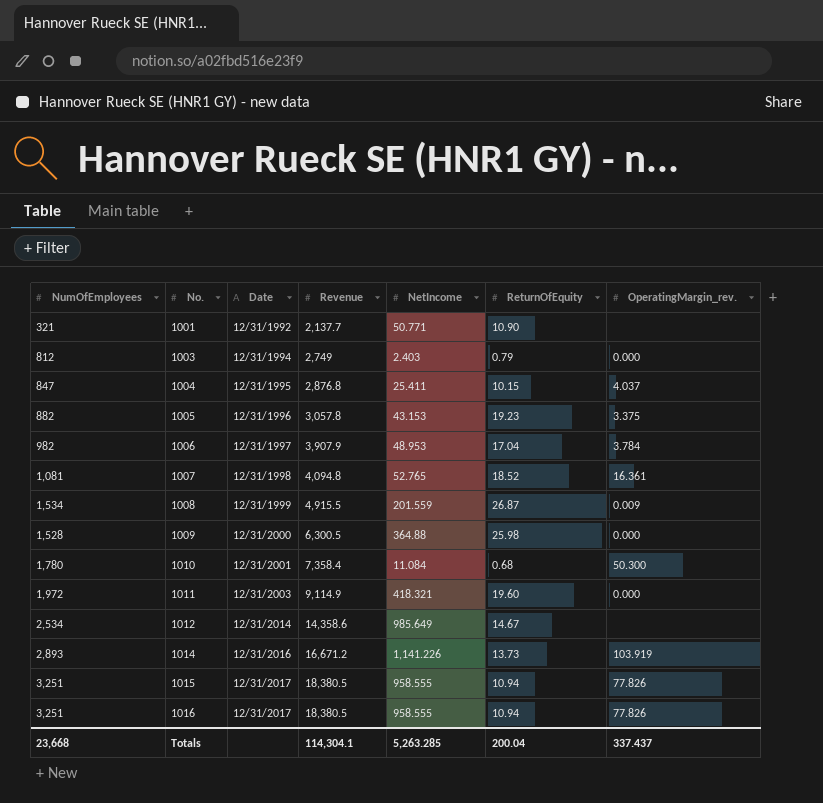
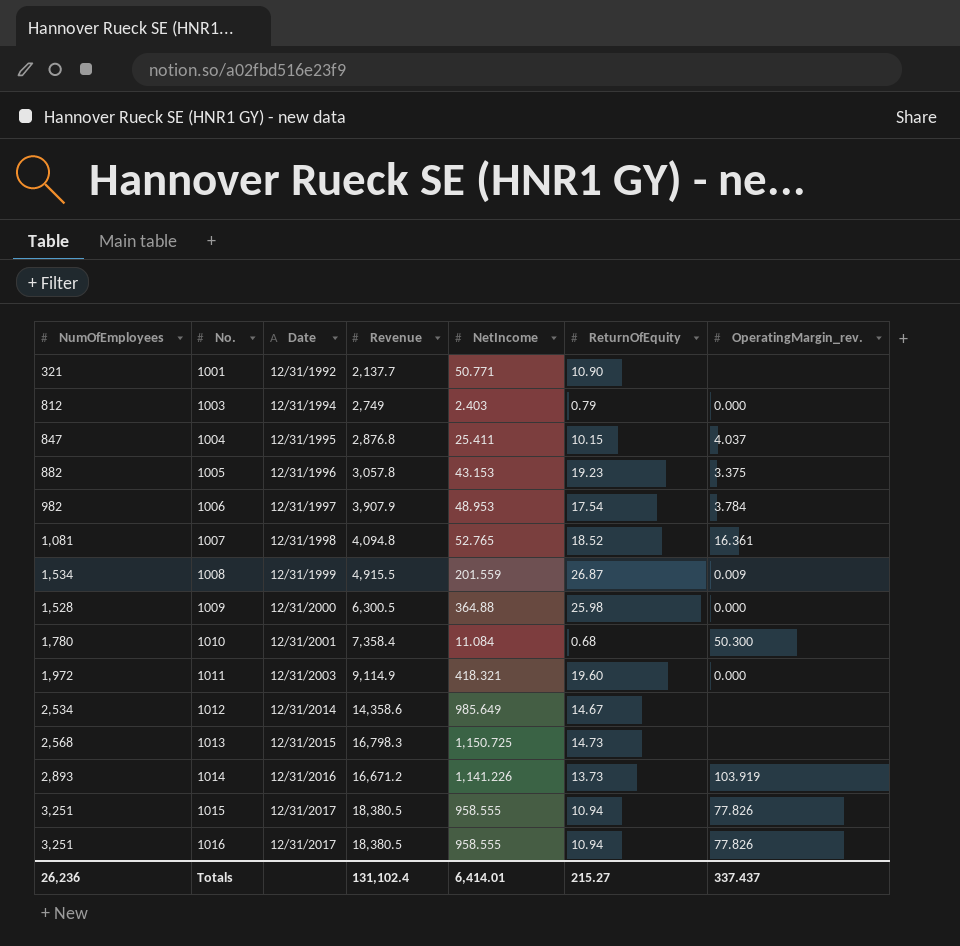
1006 | ReturnOfEquity: 17.04 -> 17.54
row 1013: none -> 2,568 | 12/31/2015 | 16,798.3 | 1,150.725 | 14.73 | none
Totals | NumOfEmployees: 23,668 -> 26,236
Totals | Revenue: 114,304.1 -> 131,102.4
Totals | NetIncome: 5,263.285 -> 6,414.01
Totals | ReturnOfEquity: 200.04 -> 215.27

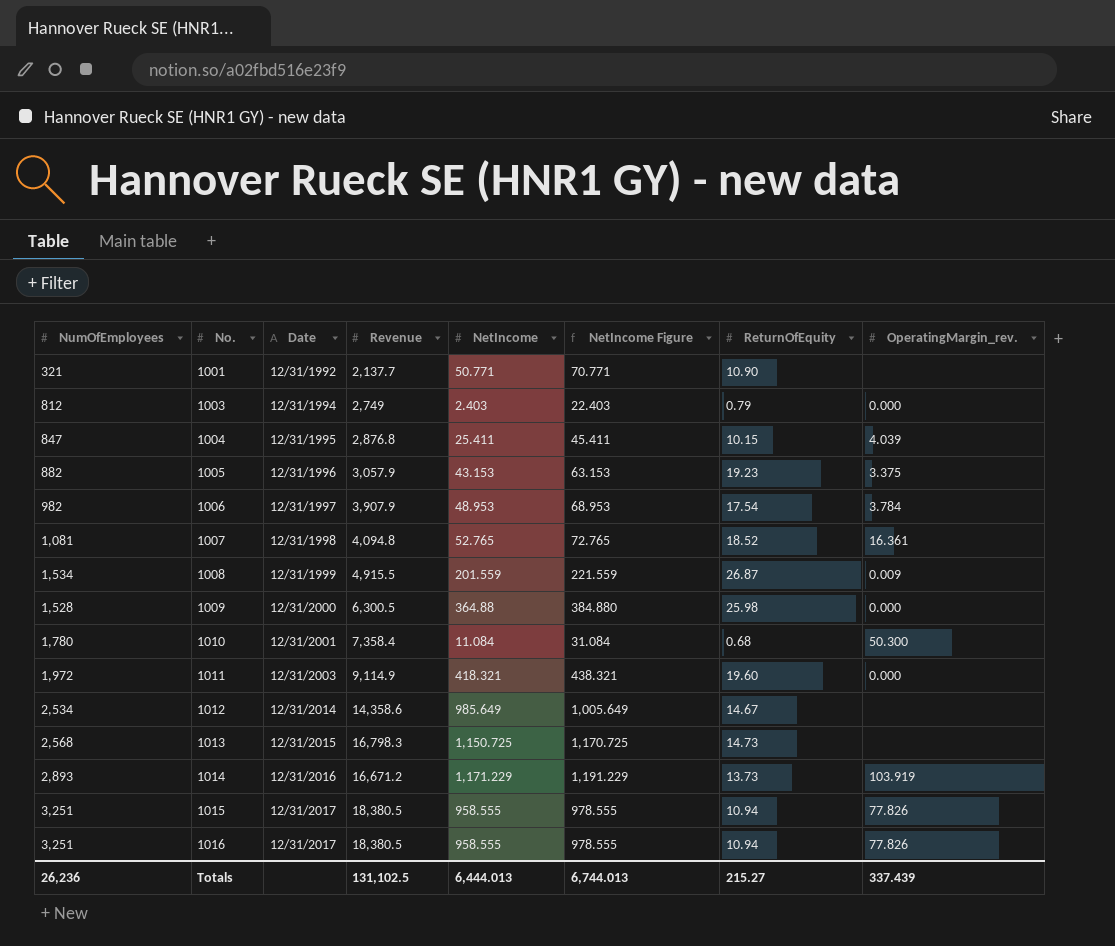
column NetIncome Figure | formula: none -> [NetIncome] + 20
1004 | OperatingMargin_rev.: 4.037 -> 4.039
1005 | Revenue: 3,057.8 -> 3,057.9
1014 | NetIncome: 1,141.226 -> 1,171.229
Totals | Revenue: 131,102.4 -> 131,102.5
Totals | NetIncome: 6,414.01 -> 6,444.013
Totals | OperatingMargin_rev.: 337.437 -> 337.439

